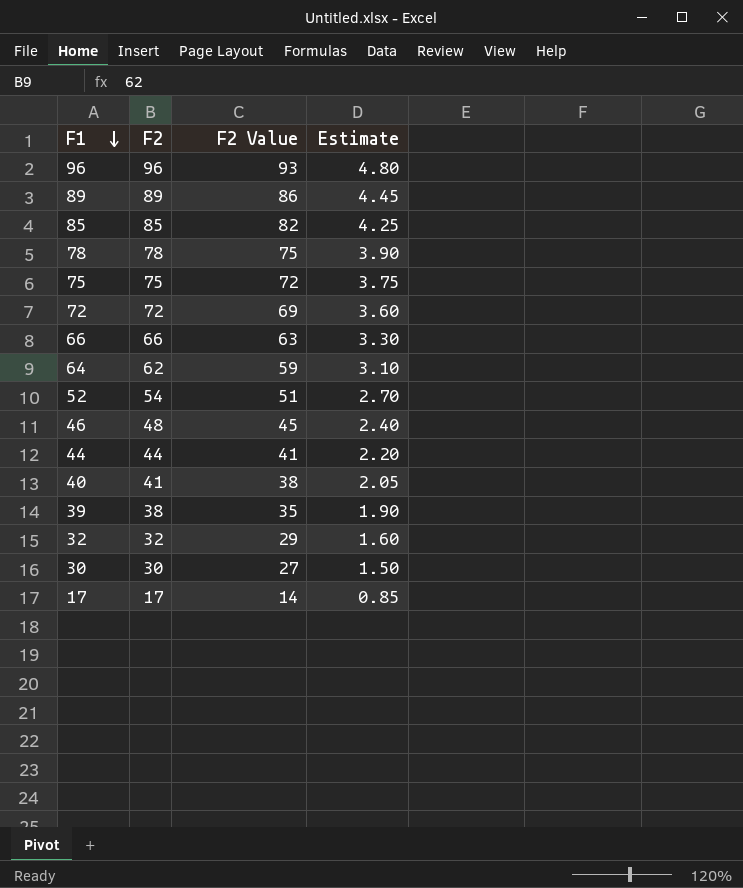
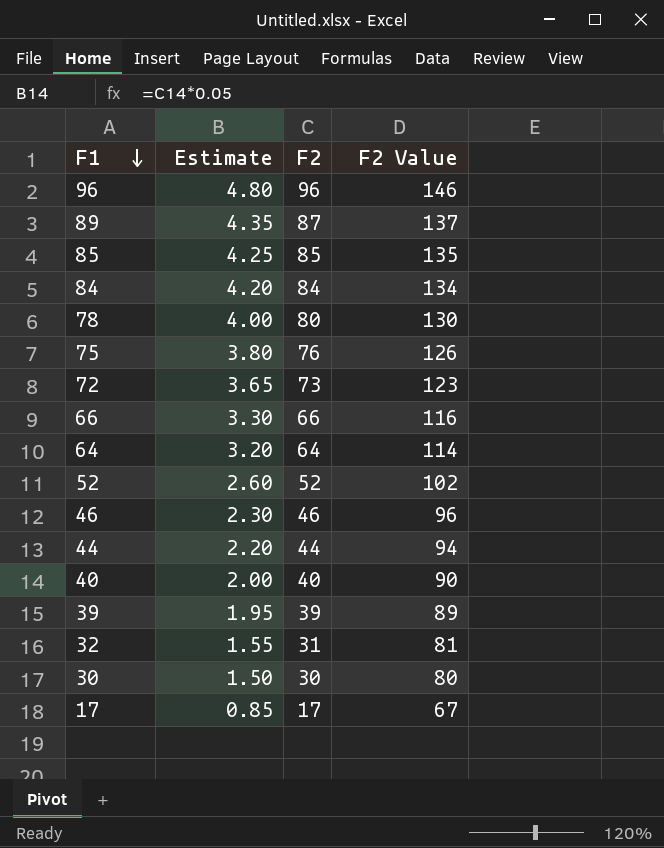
column Estimate | position: 4 -> 2
column F2 Value | formula: [F2] - 3 -> [F2] + 50
89 | Estimate: 4.45 -> 4.35
89 | F2: 89 -> 87
row 84: none -> 4.20 | 84 | 134
78 | Estimate: 3.90 -> 4.00
78 | F2: 78 -> 80
75 | Estimate: 3.75 -> 3.80
75 | F2: 75 -> 76
72 | Estimate: 3.60 -> 3.65
72 | F2: 72 -> 73
64 | Estimate: 3.10 -> 3.20
64 | F2: 62 -> 64
52 | Estimate: 2.70 -> 2.60
52 | F2: 54 -> 52
46 | Estimate: 2.40 -> 2.30
46 | F2: 48 -> 46
40 | Estimate: 2.05 -> 2.00
40 | F2: 41 -> 40
39 | Estimate: 1.90 -> 1.95
39 | F2: 38 -> 39
32 | Estimate: 1.60 -> 1.55
32 | F2: 32 -> 31

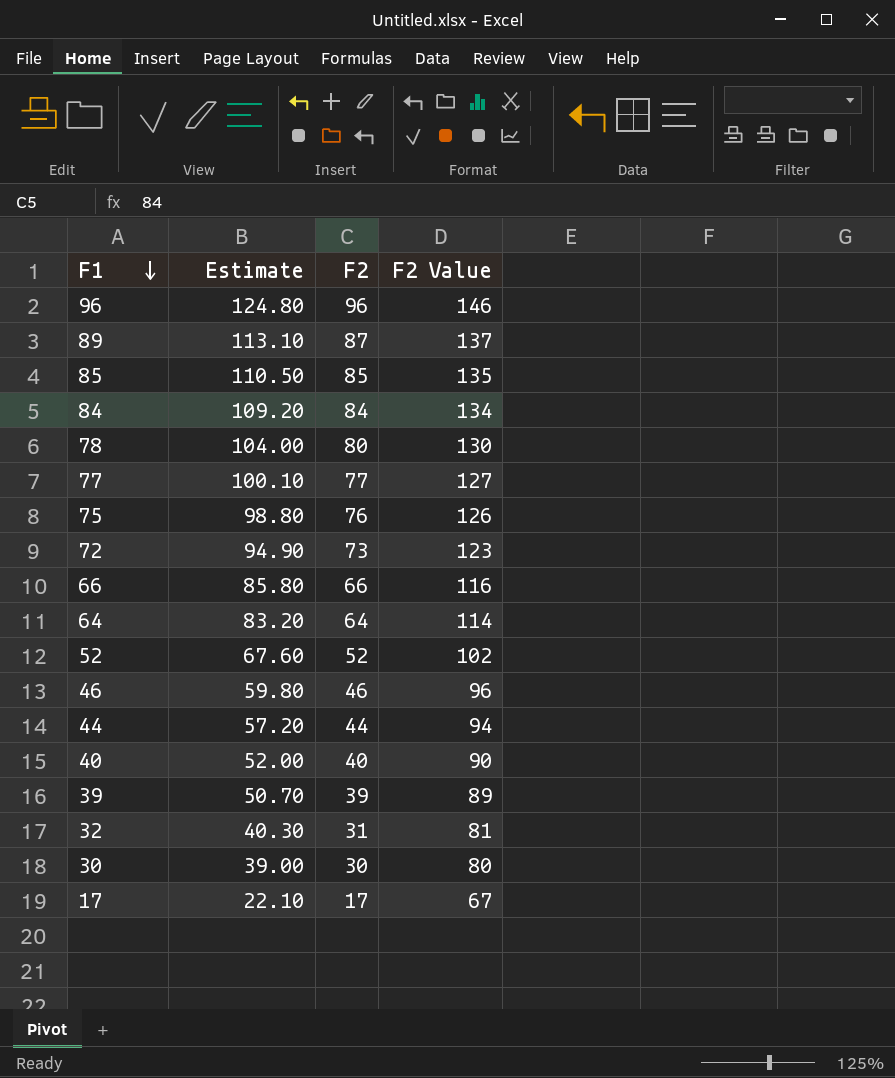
column Estimate | formula: [F2] * 0.05 -> [F2] * 1.3
row 77: none -> 100.10 | 77 | 127

